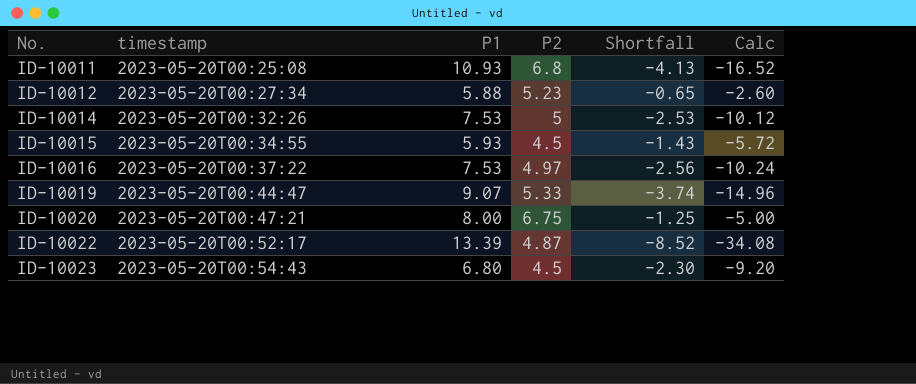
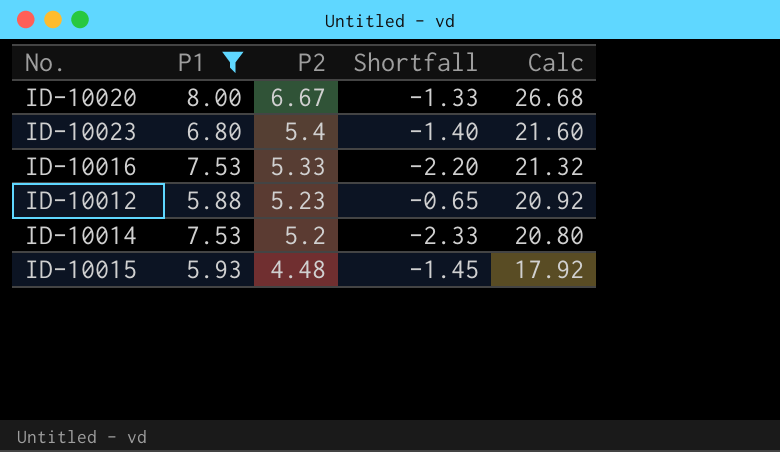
filter: none -> P1 <= 8.00
row order: No. ascending -> P2 descending
column timestamp | position: 2 -> none
column Calc | formula: [Shortfall] * 4 -> [P2] * 4
ID-10020 | P2: 6.75 -> 6.67
ID-10020 | Shortfall: -1.25 -> -1.33
ID-10023 | P2: 4.5 -> 5.4
ID-10023 | Shortfall: -2.30 -> -1.40
ID-10016 | P2: 4.97 -> 5.33
ID-10016 | Shortfall: -2.56 -> -2.20
ID-10014 | P2: 5 -> 5.2
ID-10014 | Shortfall: -2.53 -> -2.33
ID-10015 | P2: 4.5 -> 4.48
ID-10015 | Shortfall: -1.43 -> -1.45

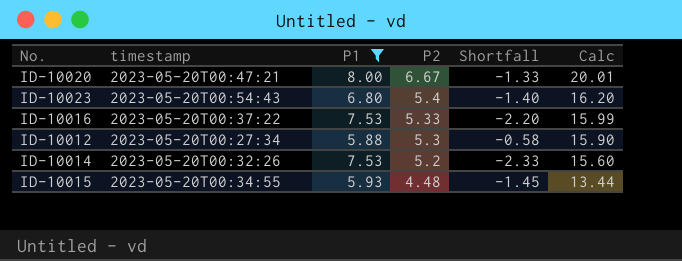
column timestamp | position: none -> 2
column Calc | formula: [P2] * 4 -> [P2] * 3
ID-10012 | P2: 5.23 -> 5.3
ID-10012 | Shortfall: -0.65 -> -0.58

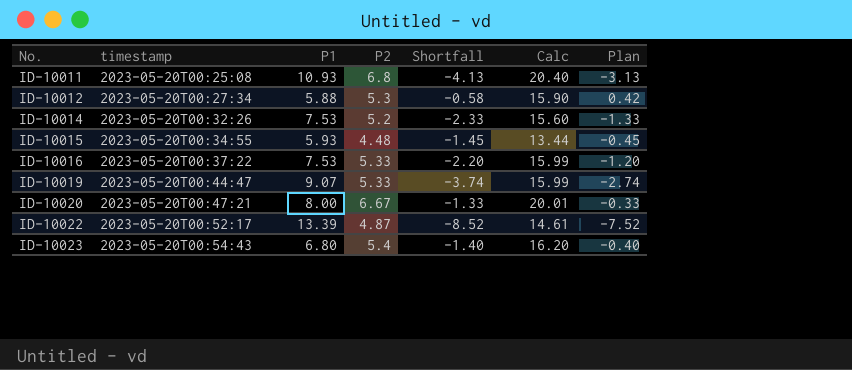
filter: P1 <= 8.00 -> none
row order: P2 descending -> No. ascending
column Plan | formula: none -> [Shortfall] + 1

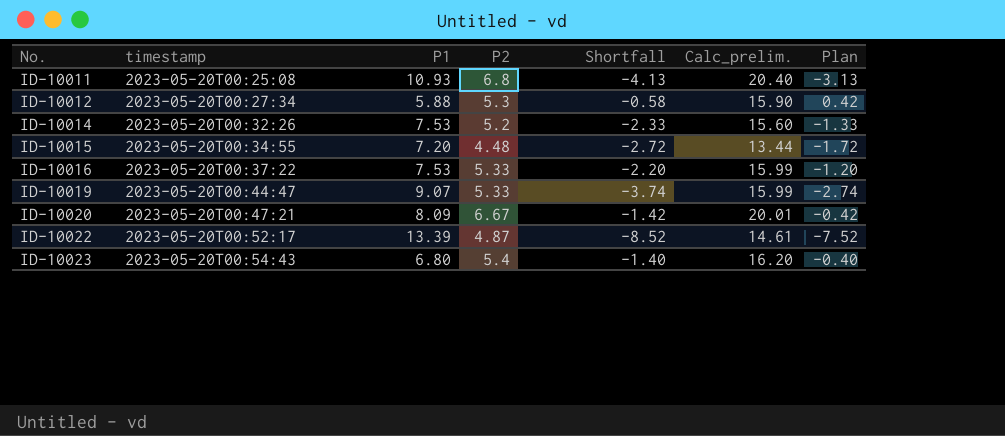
column name: Calc -> Calc_prelim.
ID-10015 | P1: 5.93 -> 7.20
ID-10015 | Shortfall: -1.45 -> -2.72
ID-10015 | Plan: -0.45 -> -1.72
ID-10020 | P1: 8.00 -> 8.09
ID-10020 | Shortfall: -1.33 -> -1.42
ID-10020 | Plan: -0.33 -> -0.42

